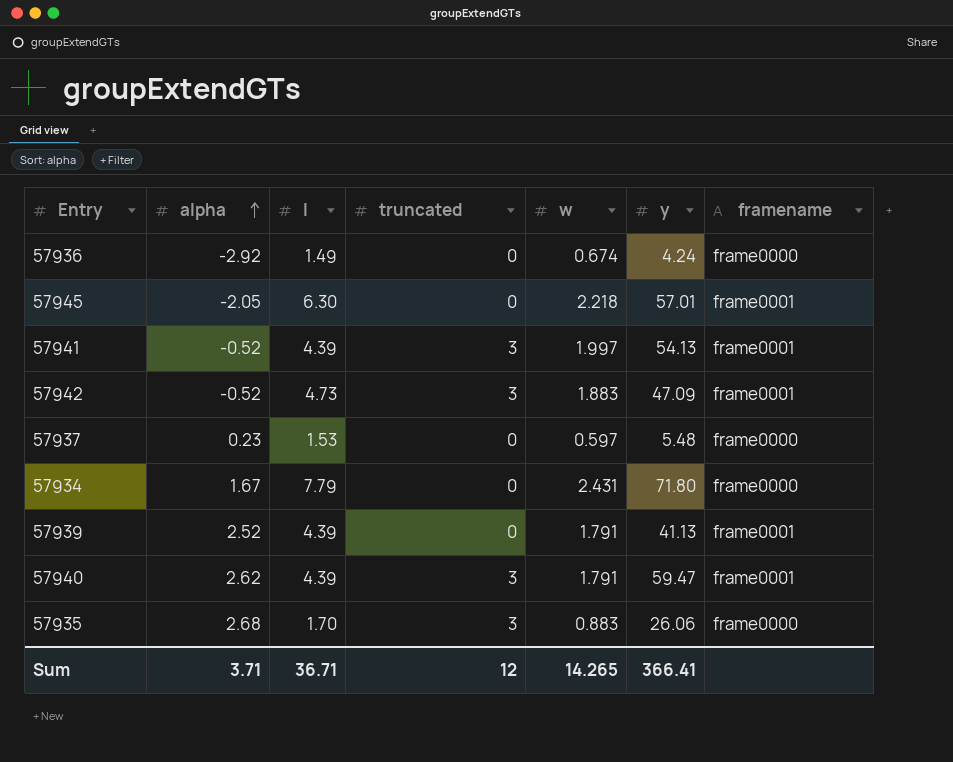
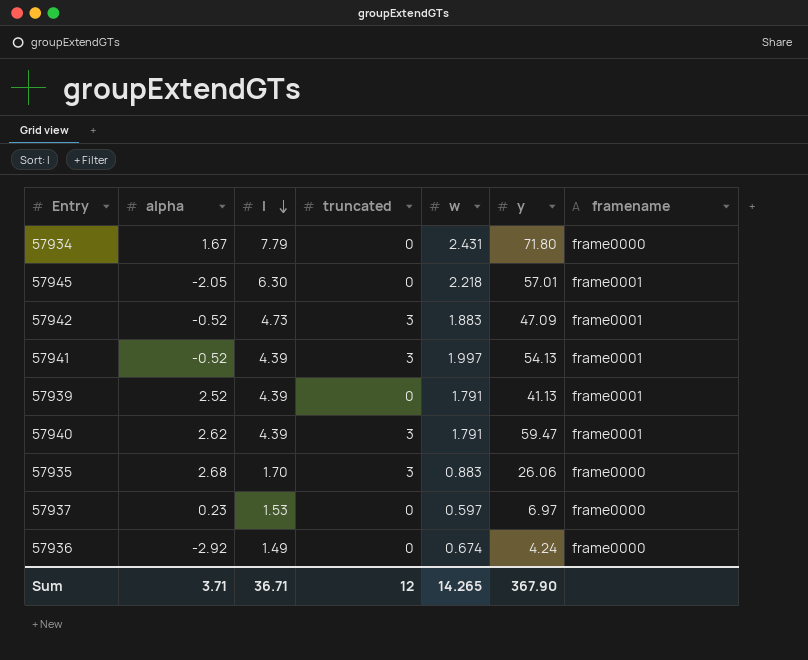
row order: alpha ascending -> l descending
57937 | y: 5.48 -> 6.97
Sum | y: 366.41 -> 367.90

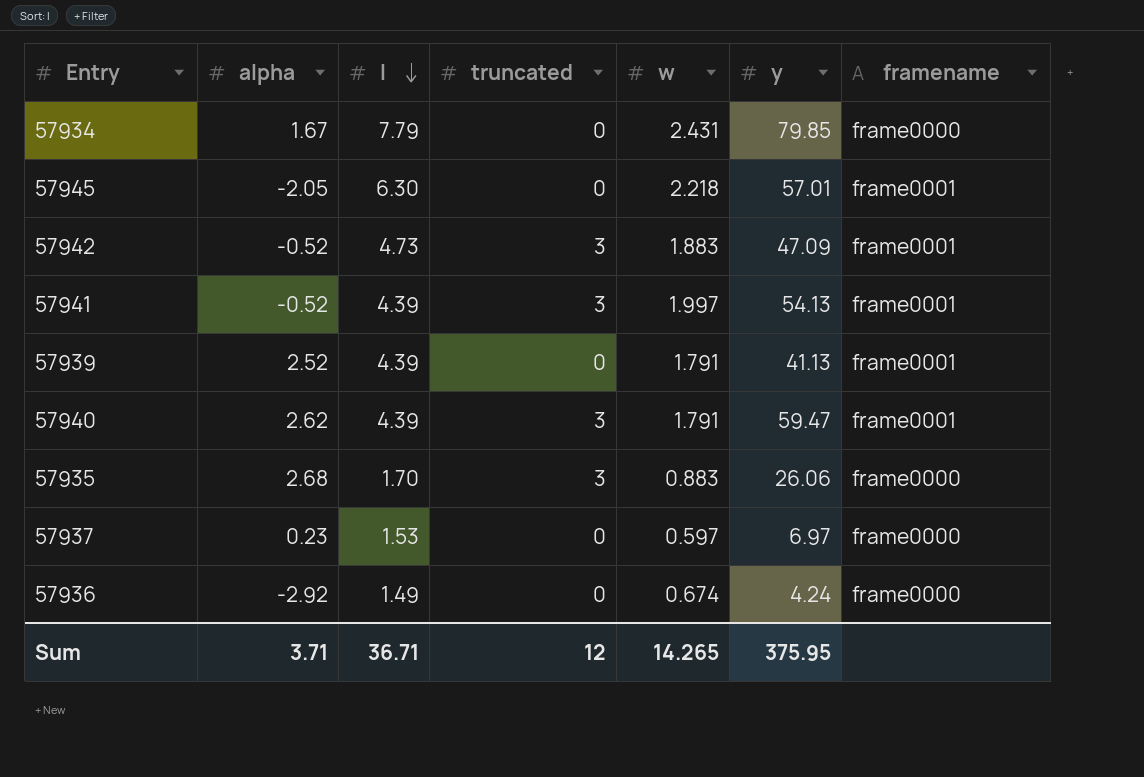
57934 | y: 71.80 -> 79.85
Sum | y: 367.90 -> 375.95

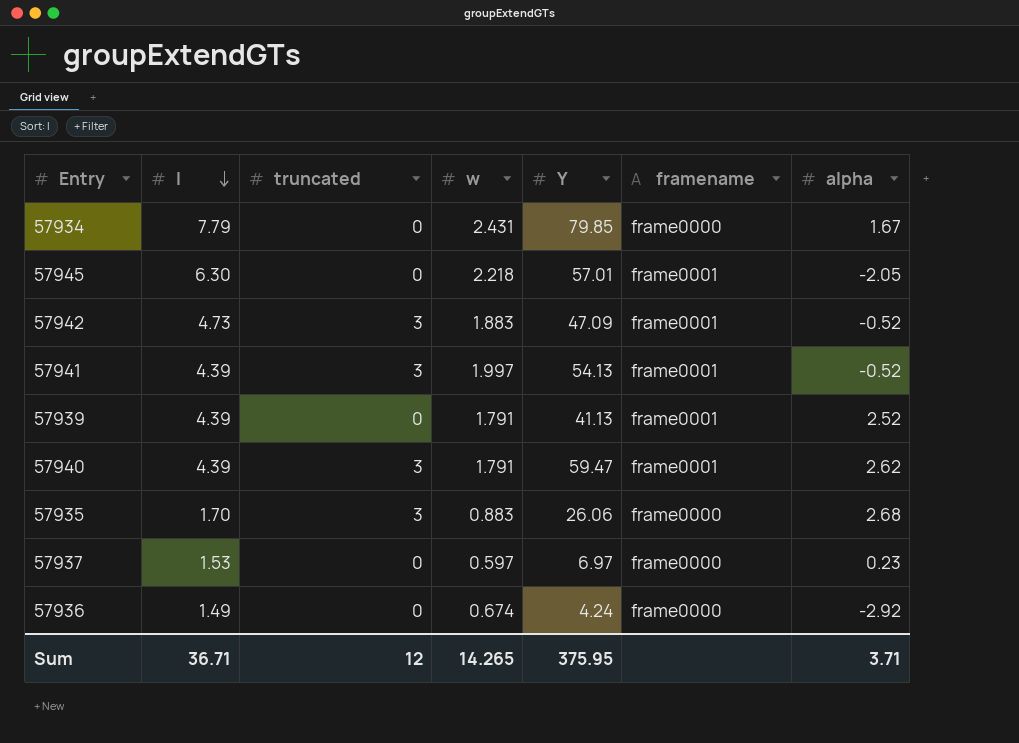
column name: y -> Y
column alpha | position: 2 -> 7

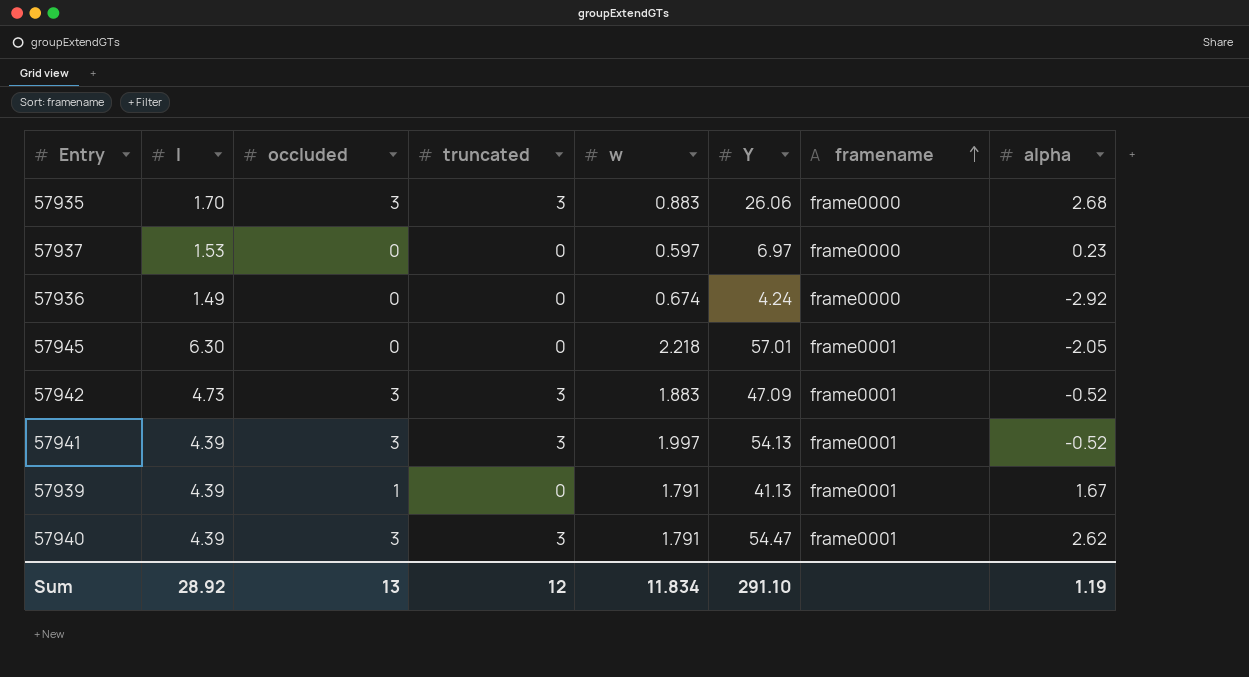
row order: l descending -> framename ascending
column occluded | position: none -> 3
row 57934: 7.79 | 0 | 2.431 | 79.85 | frame0000 | 1.67 -> none
57939 | alpha: 2.52 -> 1.67
57940 | Y: 59.47 -> 54.47
Sum | l: 36.71 -> 28.92
Sum | w: 14.265 -> 11.834
Sum | Y: 375.95 -> 291.10
Sum | alpha: 3.71 -> 1.19

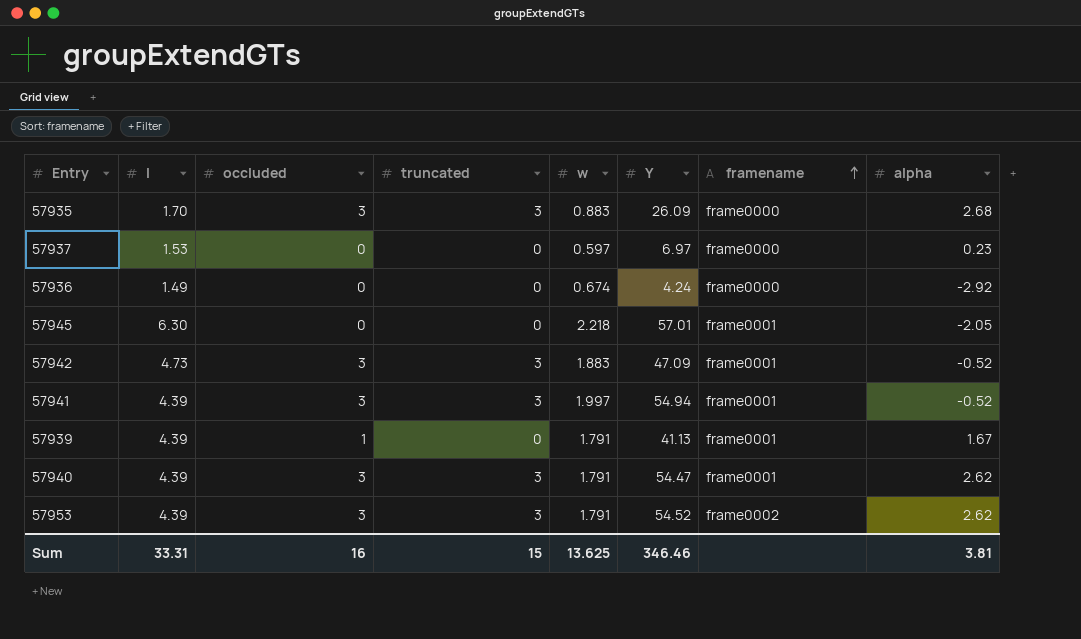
57935 | Y: 26.06 -> 26.09
57941 | Y: 54.13 -> 54.94
row 57953: none -> 4.39 | 3 | 3 | 1.791 | 54.52 | frame0002 | 2.62
Sum | l: 28.92 -> 33.31
Sum | occluded: 13 -> 16
Sum | truncated: 12 -> 15
Sum | w: 11.834 -> 13.625
Sum | Y: 291.10 -> 346.46
Sum | alpha: 1.19 -> 3.81

